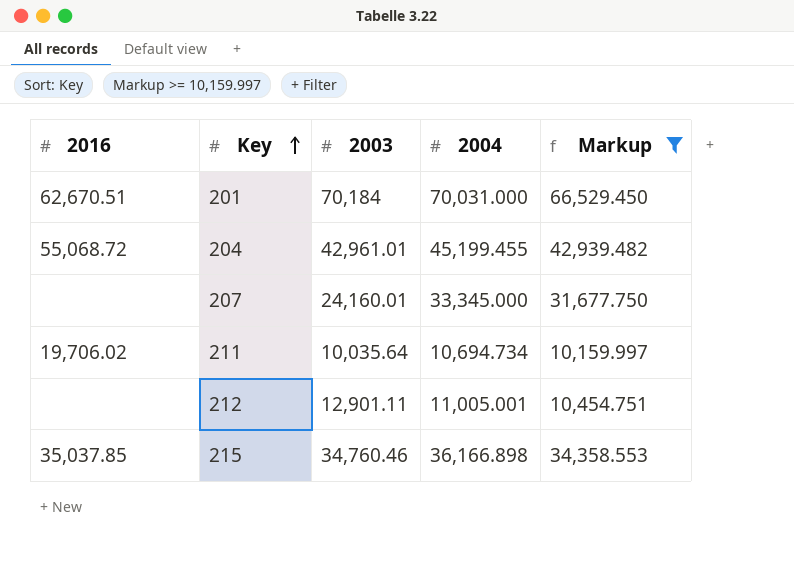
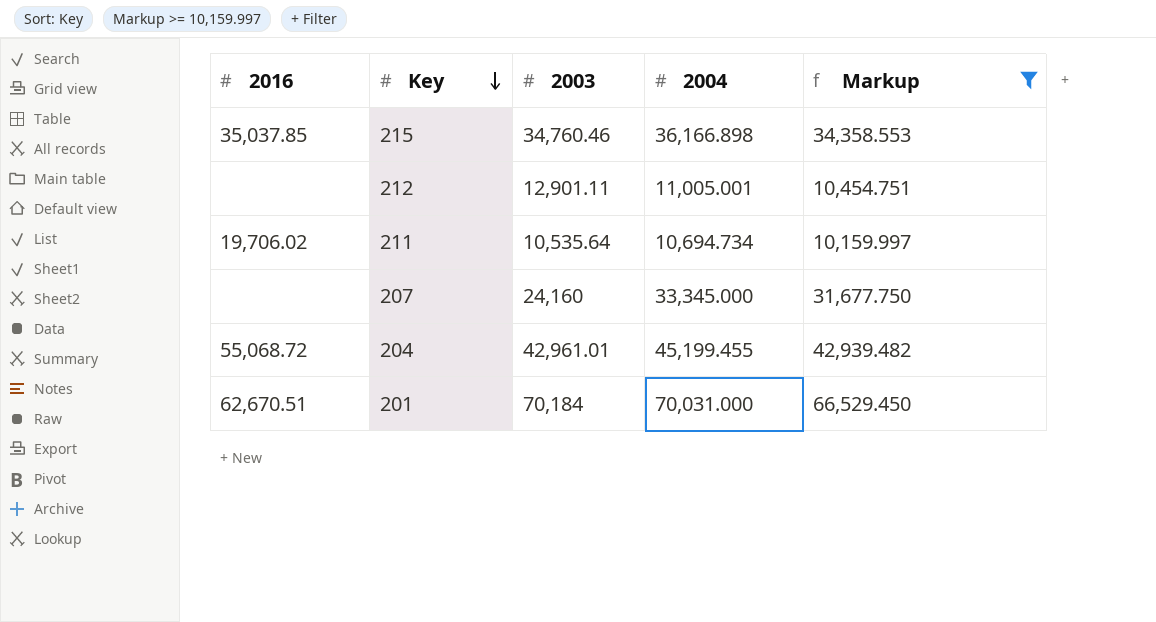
row order: Key ascending -> Key descending
211 | 2003: 10,035.64 -> 10,535.64
207 | 2003: 24,160.01 -> 24,160

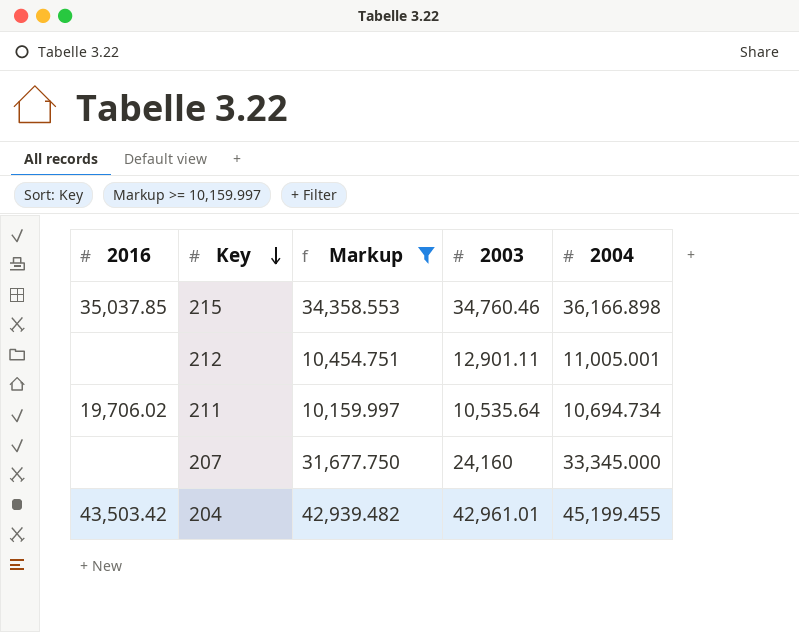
column Markup | position: 5 -> 3
row 201: 62,670.51 | 70,184 | 70,031.000 | 66,529.450 -> none
204 | 2016: 55,068.72 -> 43,503.42

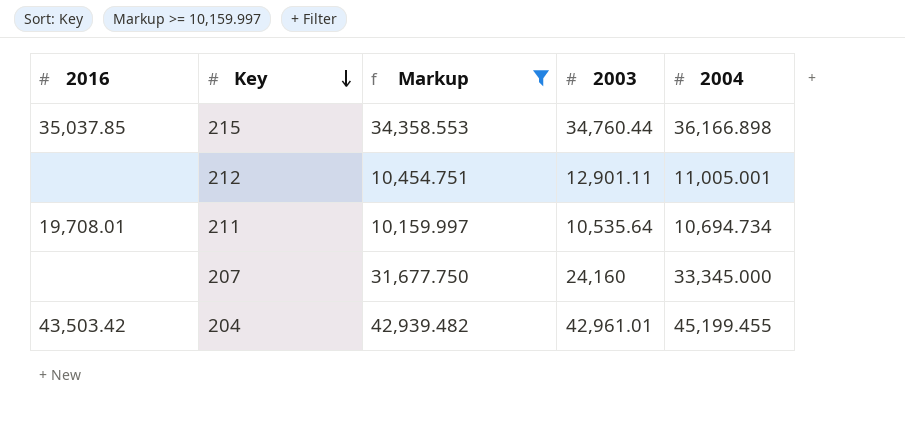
215 | 2003: 34,760.46 -> 34,760.44
211 | 2016: 19,706.02 -> 19,708.01

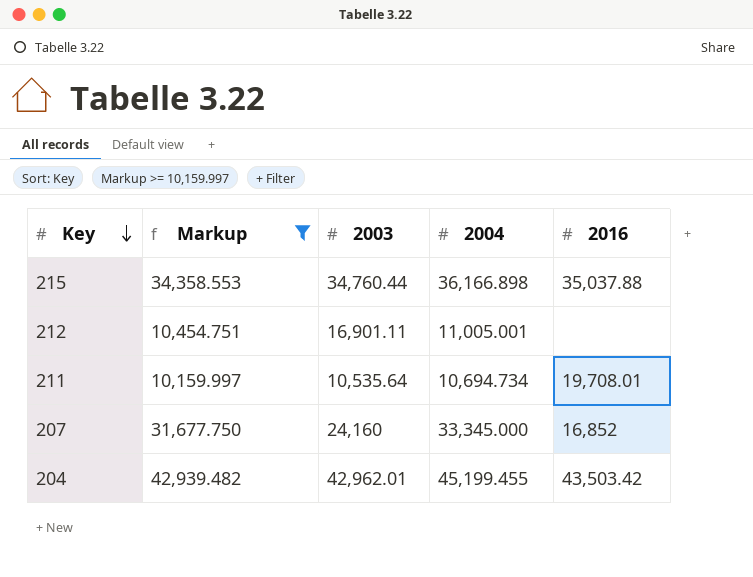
column 2016 | position: 1 -> 5
215 | 2016: 35,037.85 -> 35,037.88
212 | 2003: 12,901.11 -> 16,901.11
207 | 2016: none -> 16,852
204 | 2003: 42,961.01 -> 42,962.01

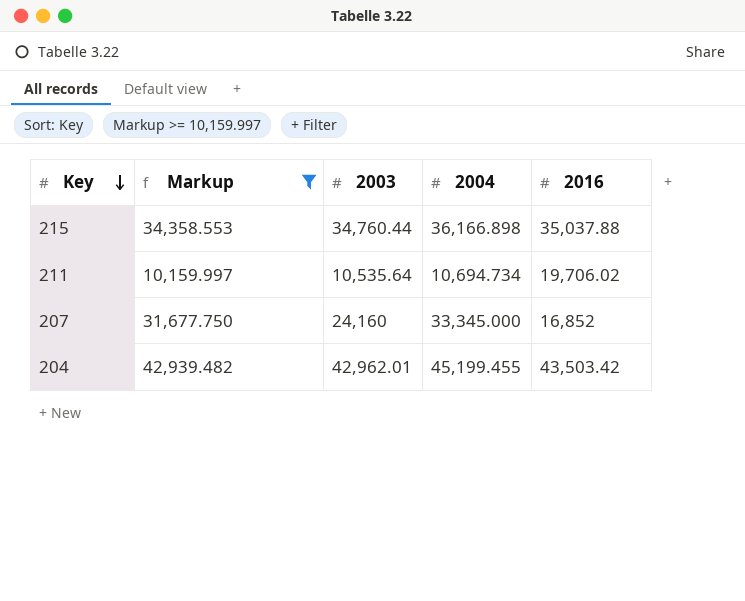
row 212: 10,454.751 | 16,901.11 | 11,005.001 | none -> none
211 | 2016: 19,708.01 -> 19,706.02

